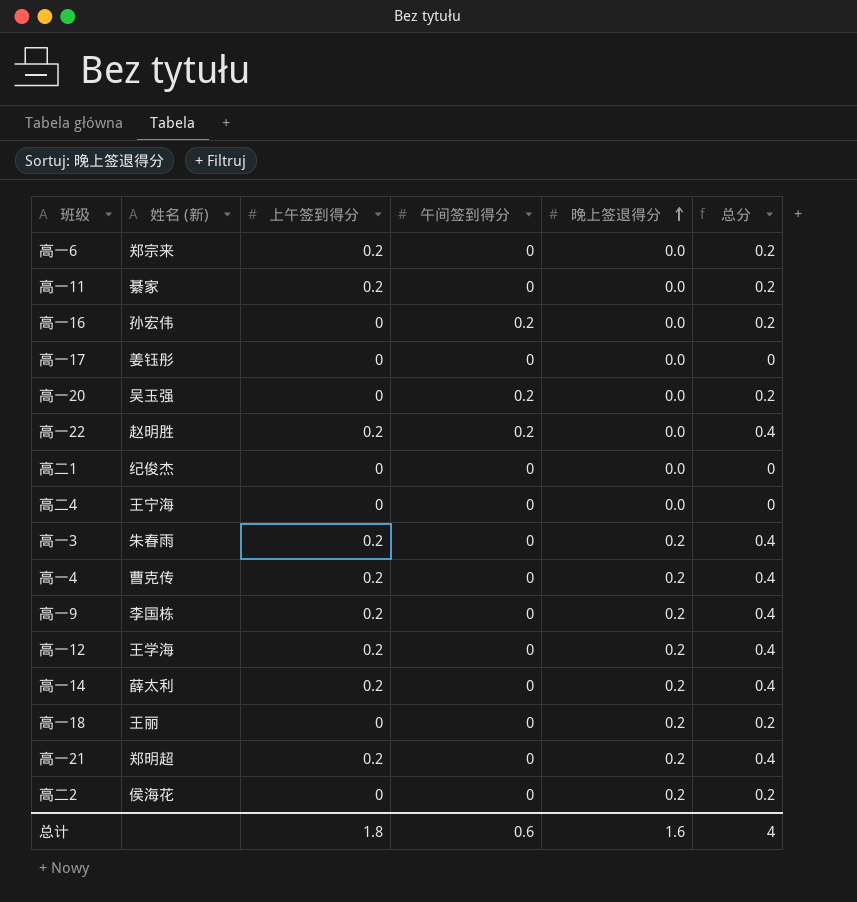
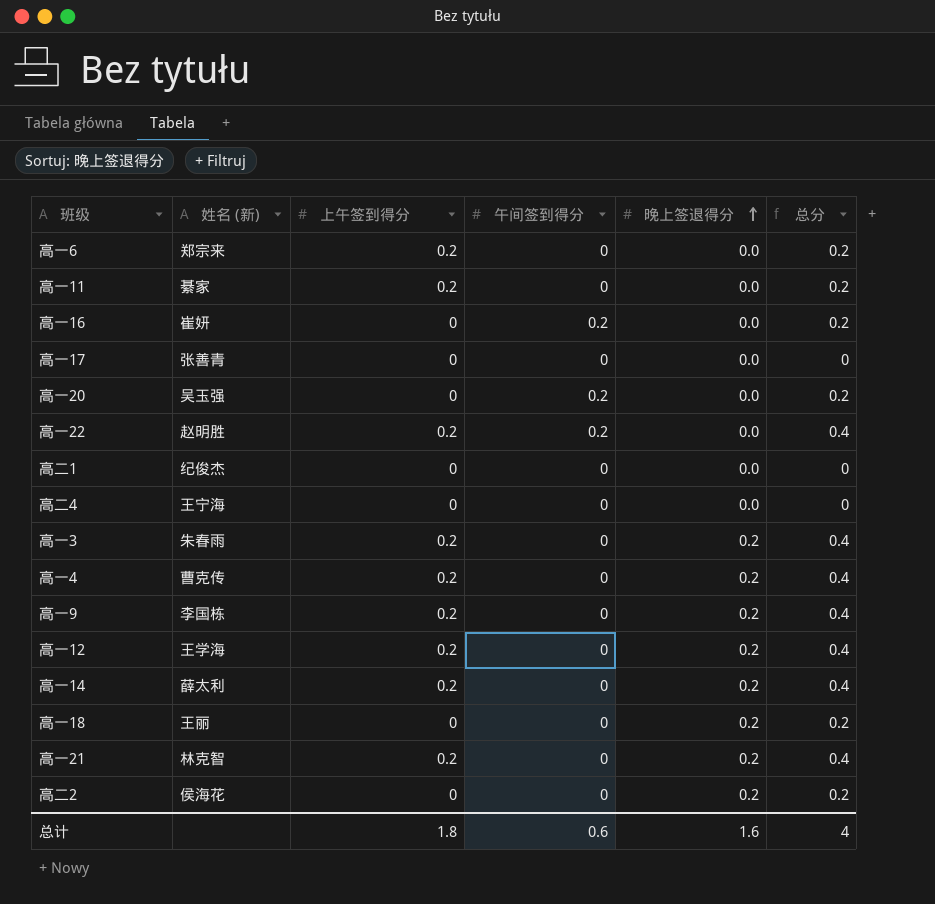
高一16 | 姓名 (新): 孙宏伟 -> 崔妍
高一17 | 姓名 (新): 姜钰彤 -> 张善青
高一21 | 姓名 (新): 郑明超 -> 林克智

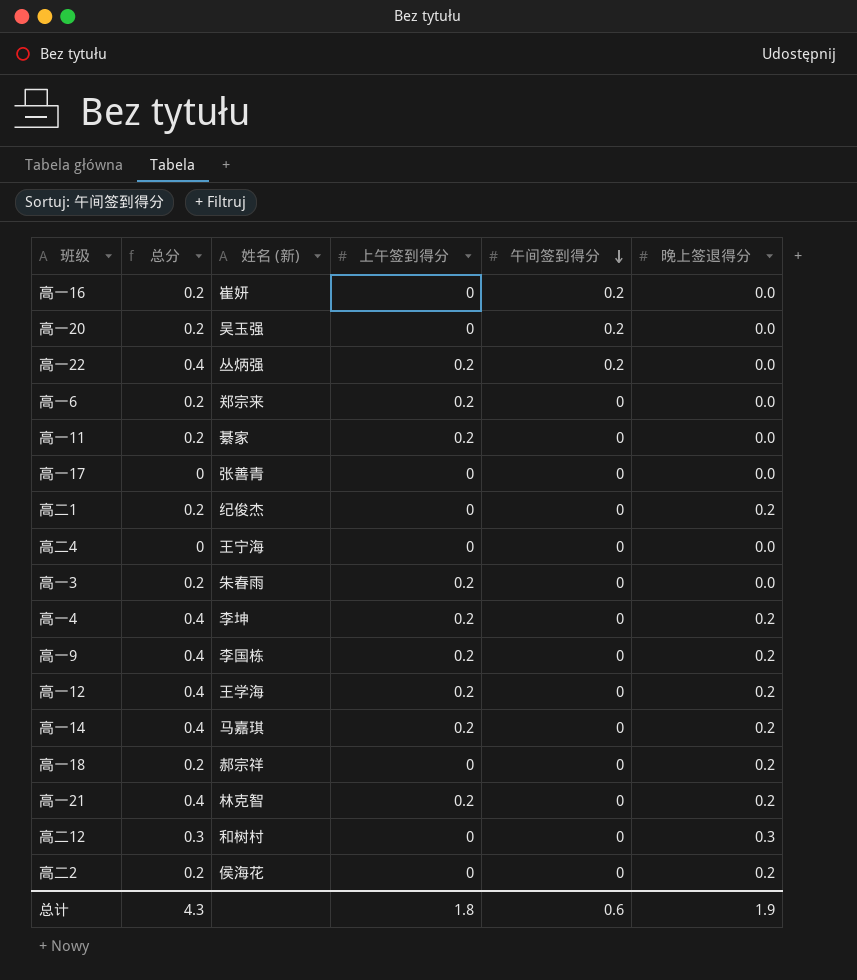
row order: 晚上签退得分 ascending -> 午间签到得分 descending
column 总分 | position: 6 -> 2
高一22 | 姓名 (新): 赵明胜 -> 丛炳强
高二1 | 总分: 0 -> 0.2
高二1 | 晚上签退得分: 0.0 -> 0.2
高一3 | 总分: 0.4 -> 0.2
高一3 | 晚上签退得分: 0.2 -> 0.0
高一4 | 姓名 (新): 曹克传 -> 李坤
高一14 | 姓名 (新): 薛太利 -> 马嘉琪
高一18 | 姓名 (新): 王丽 -> 郝宗祥
row 高二12: none -> 0.3 | 和树村 | 0 | 0 | 0.3
总计 | 总分: 4 -> 4.3
总计 | 晚上签退得分: 1.6 -> 1.9

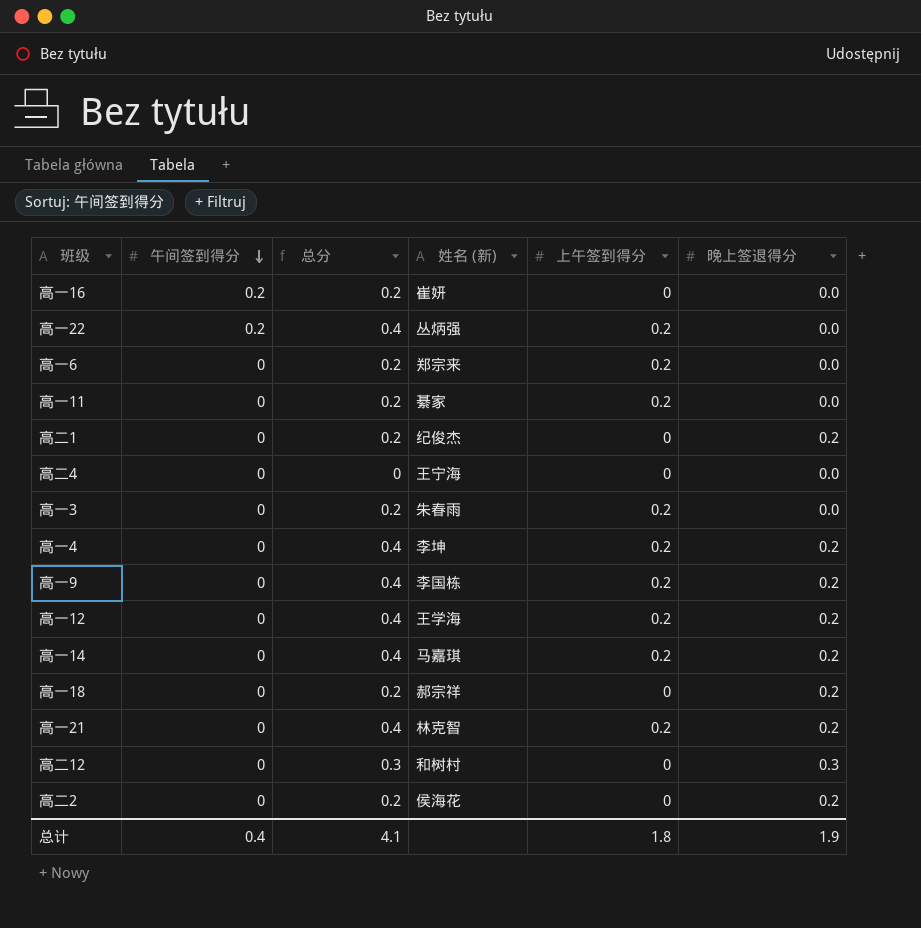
column 午间签到得分 | position: 5 -> 2
row 高一20: 0.2 | 吴玉强 | 0 | 0.2 | 0.0 -> none
row 高一17: 0 | 张善青 | 0 | 0 | 0.0 -> none
总计 | 午间签到得分: 0.6 -> 0.4
总计 | 总分: 4.3 -> 4.1

